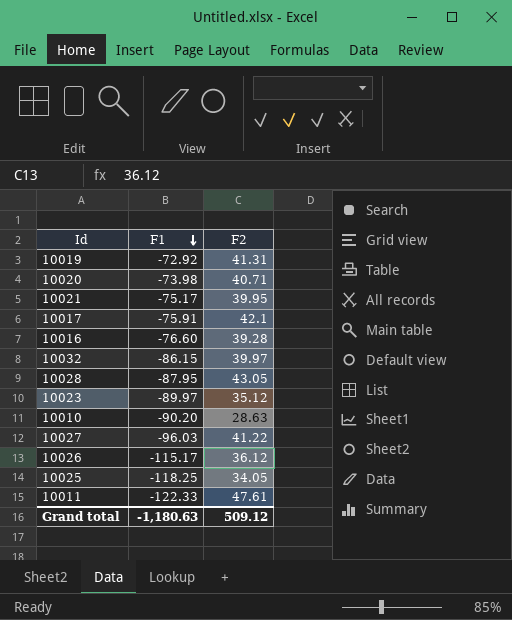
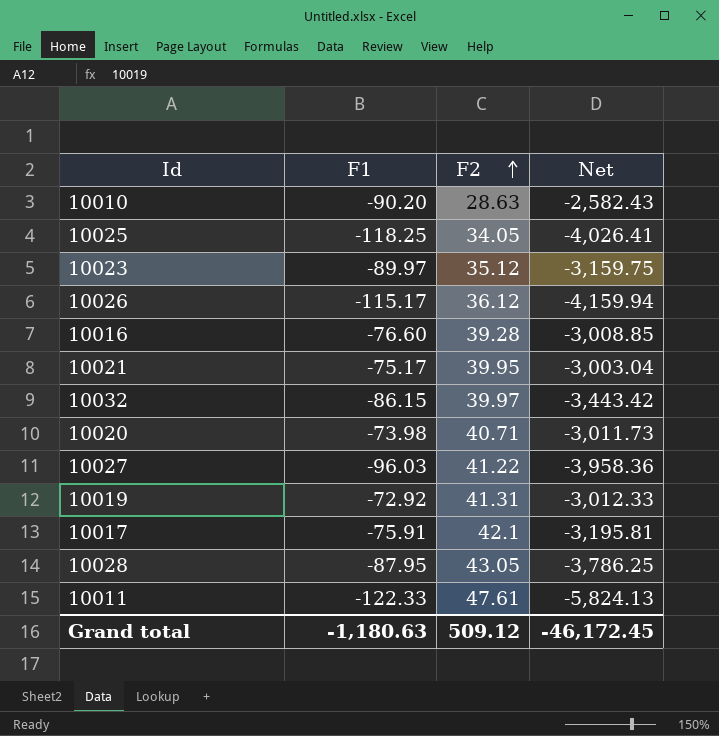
row order: F1 descending -> F2 ascending
column Net | formula: none -> [F1] * [F2]

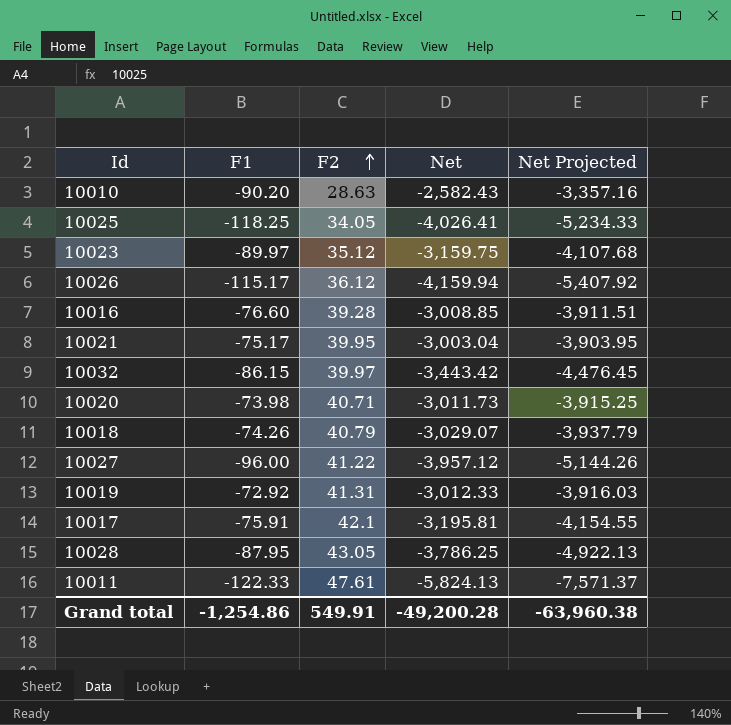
column Net Projected | formula: none -> [Net] * 1.3
row 10018: none -> -74.26 | 40.79 | -3,029.07 | -3,937.79
10027 | F1: -96.03 -> -96.00
10027 | Net: -3,958.36 -> -3,957.12
Grand total | F1: -1,180.63 -> -1,254.86
Grand total | F2: 509.12 -> 549.91
Grand total | Net: -46,172.45 -> -49,200.28

